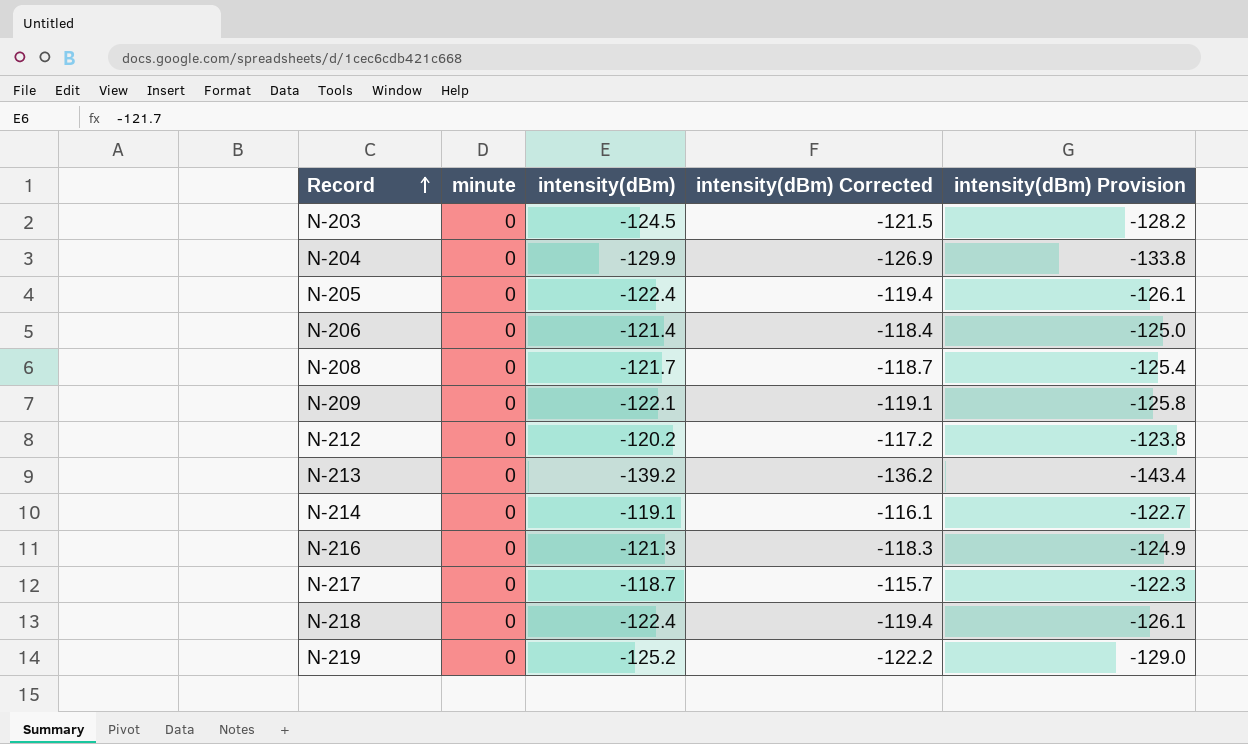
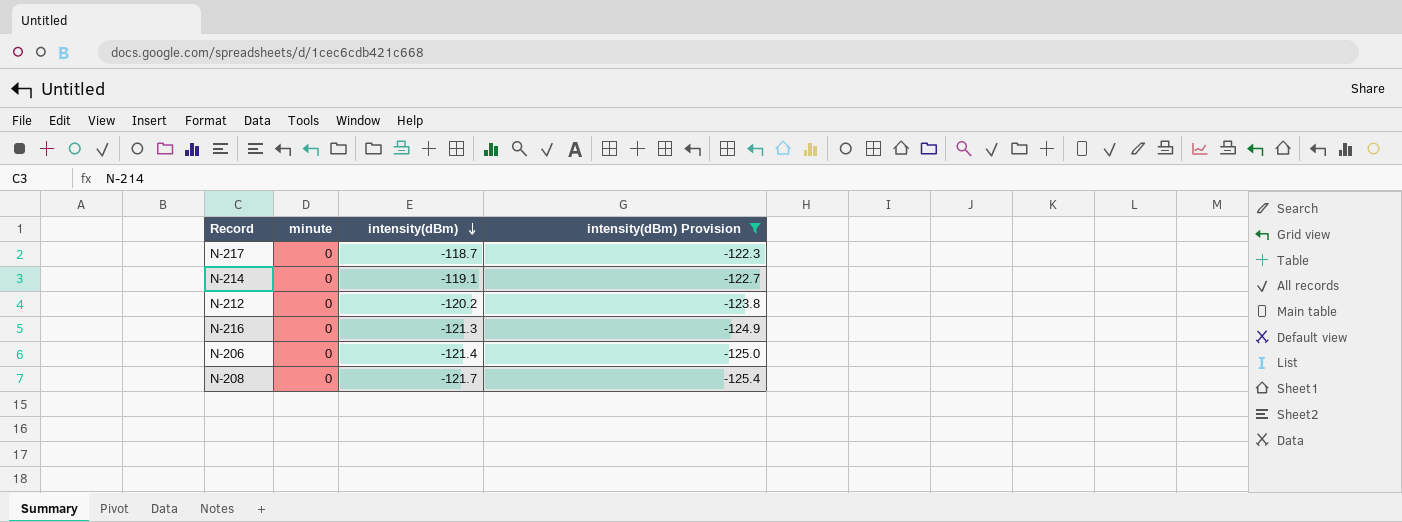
filter: none -> intensity(dBm) Provision >= -125.4
row order: Record ascending -> intensity(dBm) descending
column intensity(dBm) Corrected | formula: [intensity(dBm)] + 3 -> none

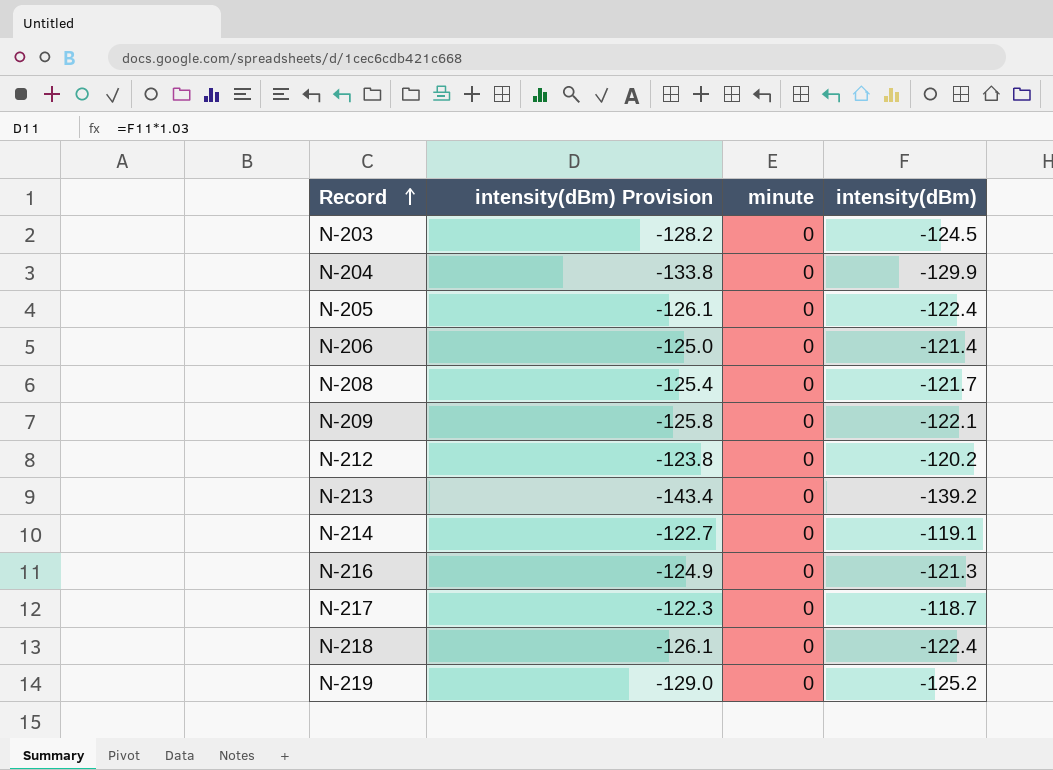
filter: intensity(dBm) Provision >= -125.4 -> none
row order: intensity(dBm) descending -> Record ascending
column intensity(dBm) Provision | position: 4 -> 2

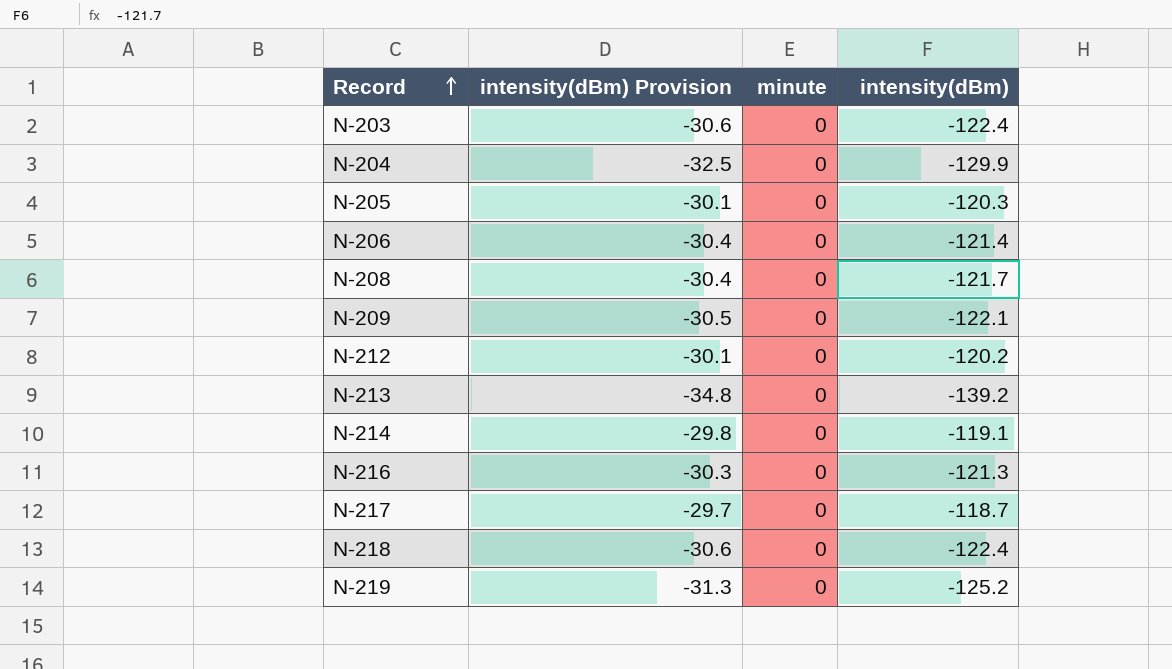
column intensity(dBm) Provision | formula: [intensity(dBm)] * 1.03 -> [intensity(dBm)] * 0.25
N-203 | intensity(dBm): -124.5 -> -122.4
N-205 | intensity(dBm): -122.4 -> -120.3

